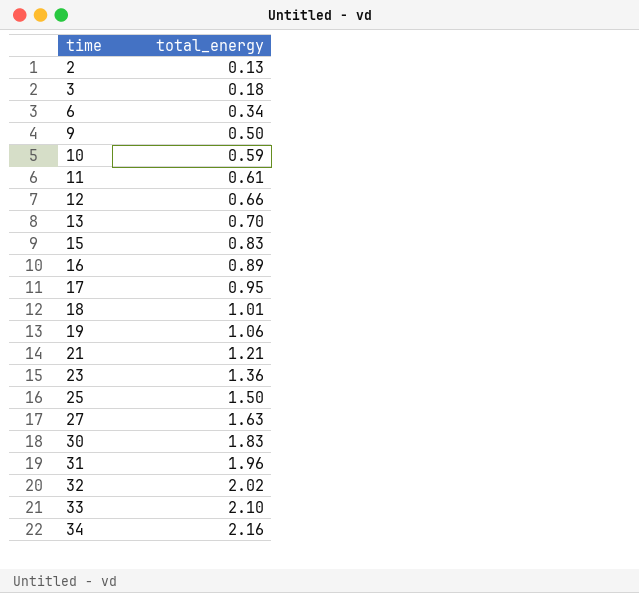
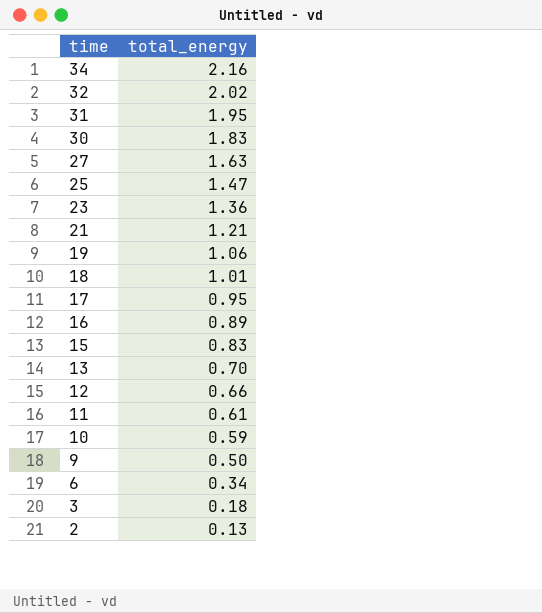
row order: time ascending -> time descending
row 33: 2.10 -> none
31 | total_energy: 1.96 -> 1.95
25 | total_energy: 1.50 -> 1.47

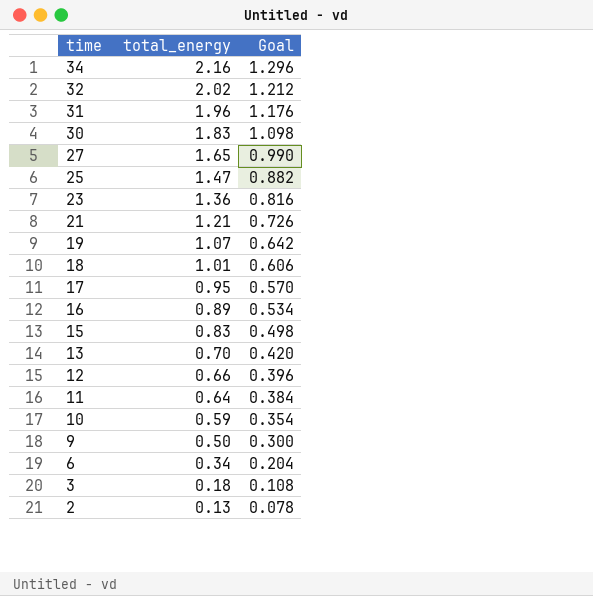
column Goal | formula: none -> [total_energy] * 0.6
31 | total_energy: 1.95 -> 1.96
27 | total_energy: 1.63 -> 1.65
19 | total_energy: 1.06 -> 1.07
11 | total_energy: 0.61 -> 0.64

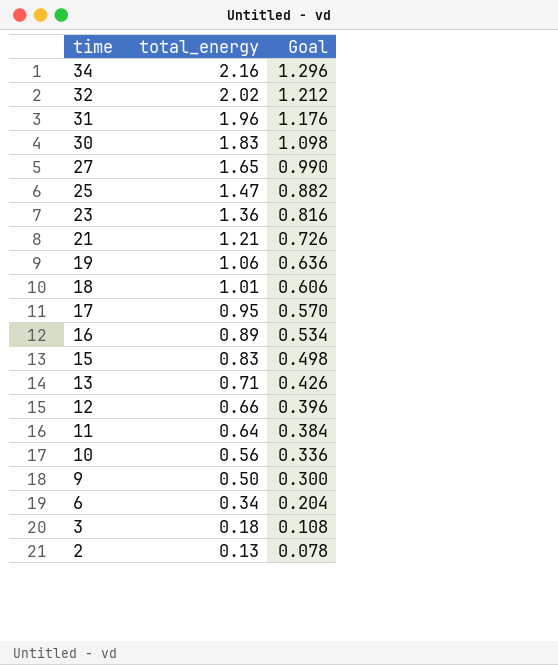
19 | total_energy: 1.07 -> 1.06
19 | Goal: 0.642 -> 0.636
13 | total_energy: 0.70 -> 0.71
13 | Goal: 0.420 -> 0.426
10 | total_energy: 0.59 -> 0.56
10 | Goal: 0.354 -> 0.336

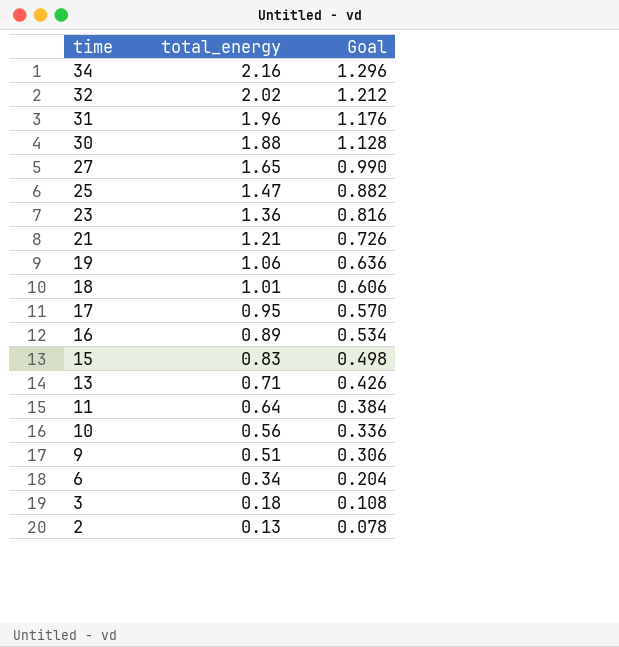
row 12: 0.66 | 0.396 -> none
30 | total_energy: 1.83 -> 1.88
30 | Goal: 1.098 -> 1.128
9 | total_energy: 0.50 -> 0.51
9 | Goal: 0.300 -> 0.306

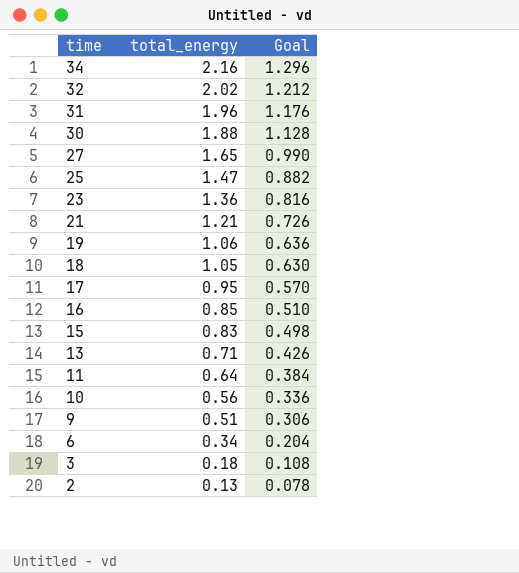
18 | total_energy: 1.01 -> 1.05
18 | Goal: 0.606 -> 0.630
16 | total_energy: 0.89 -> 0.85
16 | Goal: 0.534 -> 0.510

